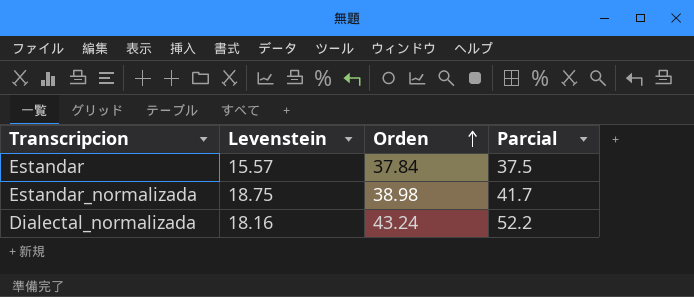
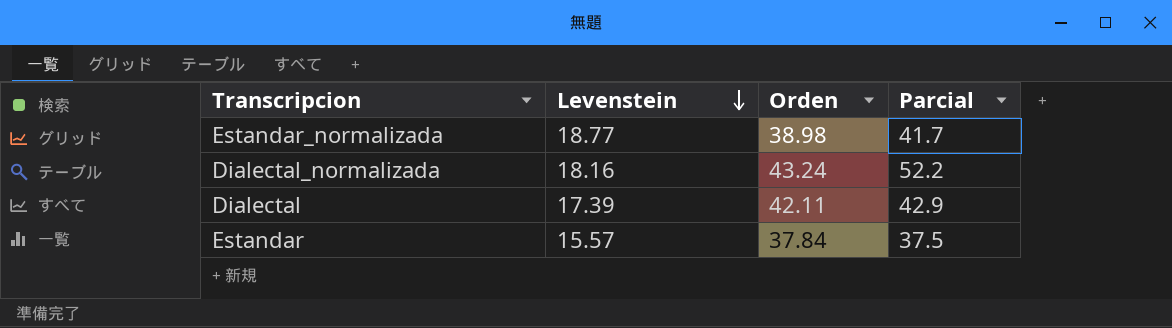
row order: Orden ascending -> Levenstein descending
Estandar_normalizada | Levenstein: 18.75 -> 18.77
row Dialectal: none -> 17.39 | 42.11 | 42.9

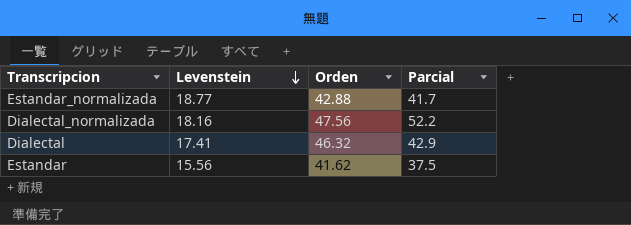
Estandar_normalizada | Orden: 38.98 -> 42.88
Dialectal_normalizada | Orden: 43.24 -> 47.56
Dialectal | Levenstein: 17.39 -> 17.41
Dialectal | Orden: 42.11 -> 46.32
Estandar | Levenstein: 15.57 -> 15.56
Estandar | Orden: 37.84 -> 41.62

